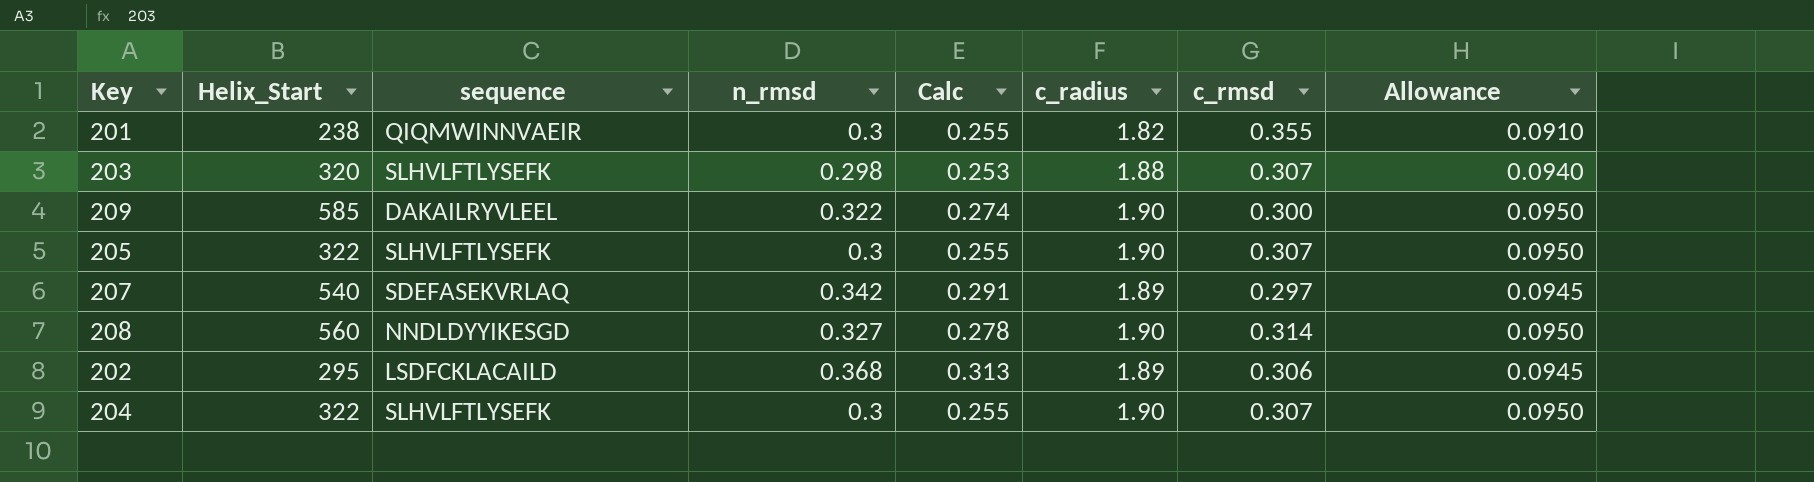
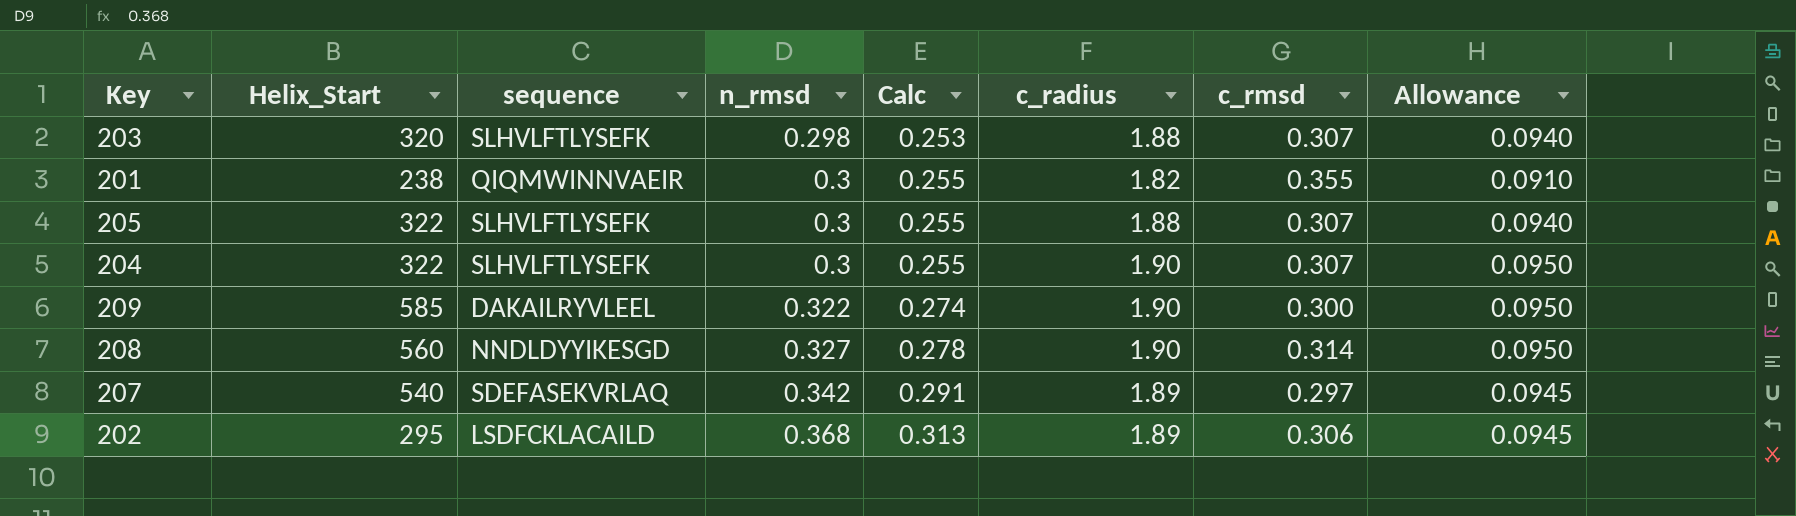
row order: none -> n_rmsd ascending
205 | c_radius: 1.90 -> 1.88
205 | Allowance: 0.0950 -> 0.0940

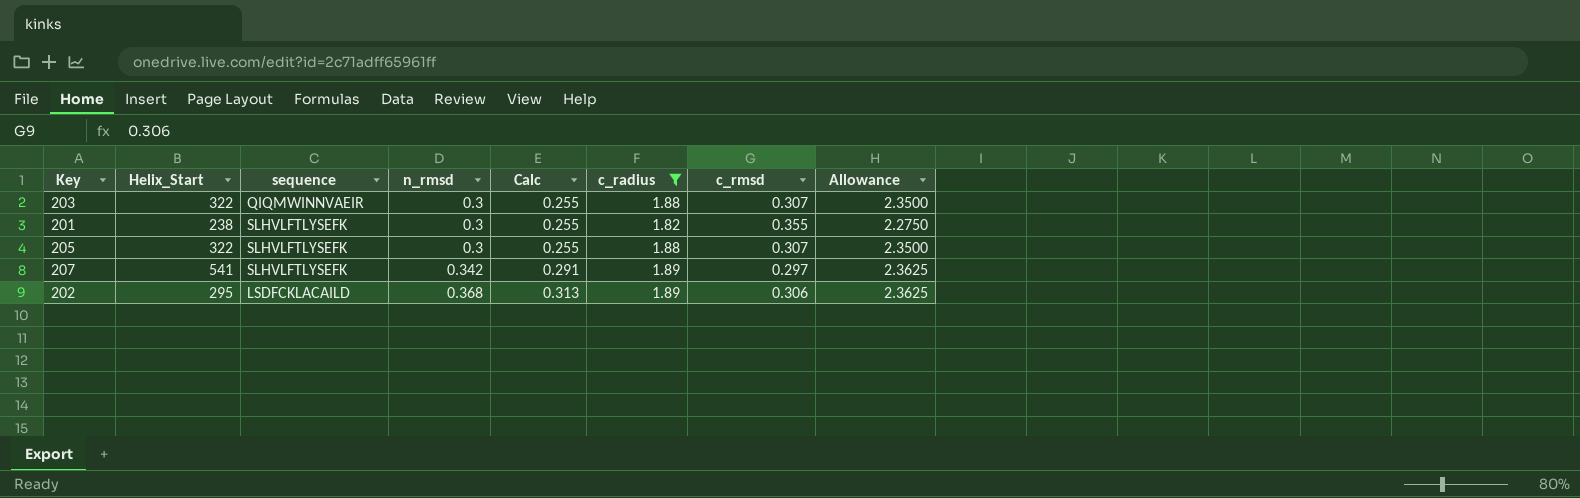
filter: none -> c_radius != 1.90
column Allowance | formula: [c_radius] * 0.05 -> [c_radius] * 1.25
203 | Helix_Start: 320 -> 322
203 | sequence: SLHVLFTLYSEFK -> QIQMWINNVAEIR
203 | n_rmsd: 0.298 -> 0.3
203 | Calc: 0.253 -> 0.255
201 | sequence: QIQMWINNVAEIR -> SLHVLFTLYSEFK
207 | Helix_Start: 540 -> 541
207 | sequence: SDEFASEKVRLAQ -> SLHVLFTLYSEFK

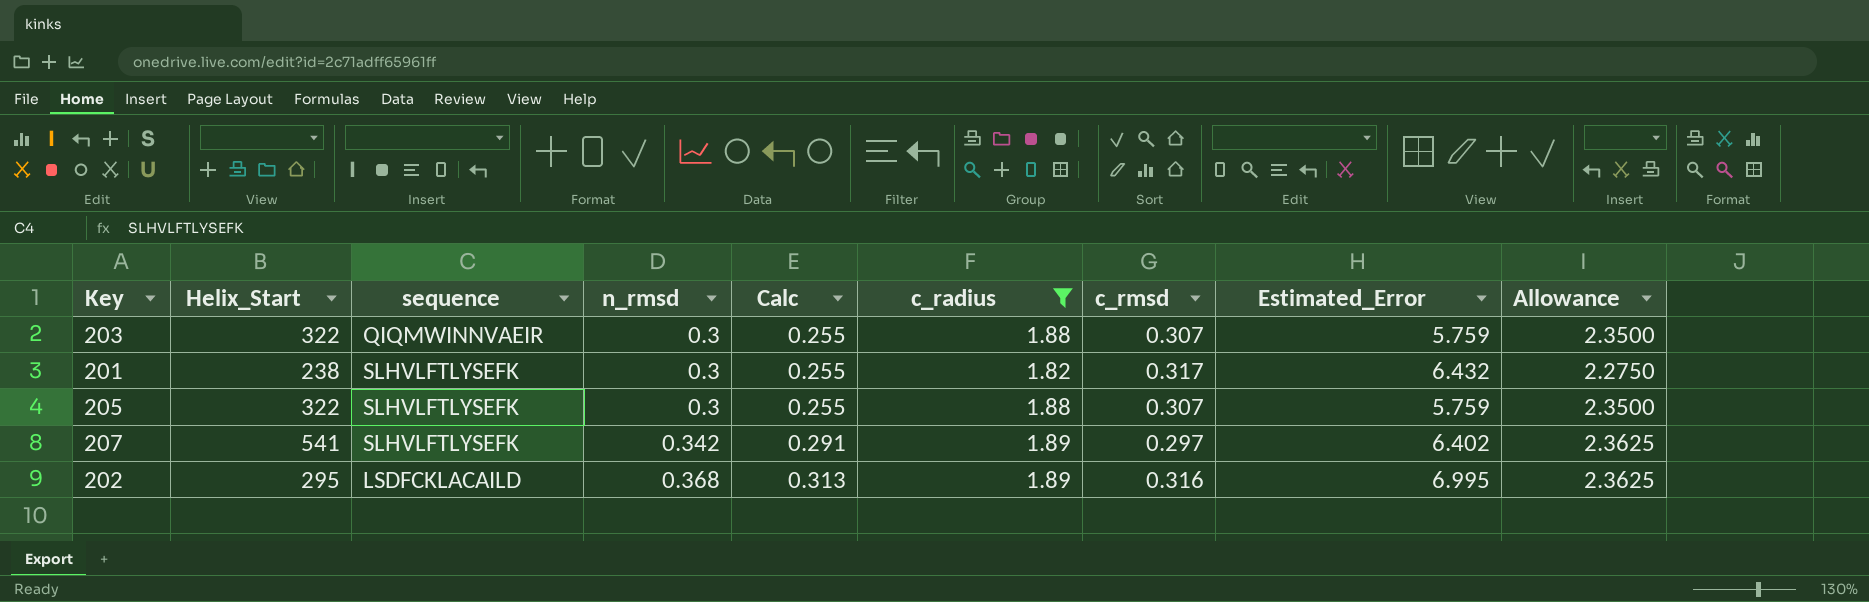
column Estimated_Error | position: none -> 8
201 | c_rmsd: 0.355 -> 0.317
202 | c_rmsd: 0.306 -> 0.316

